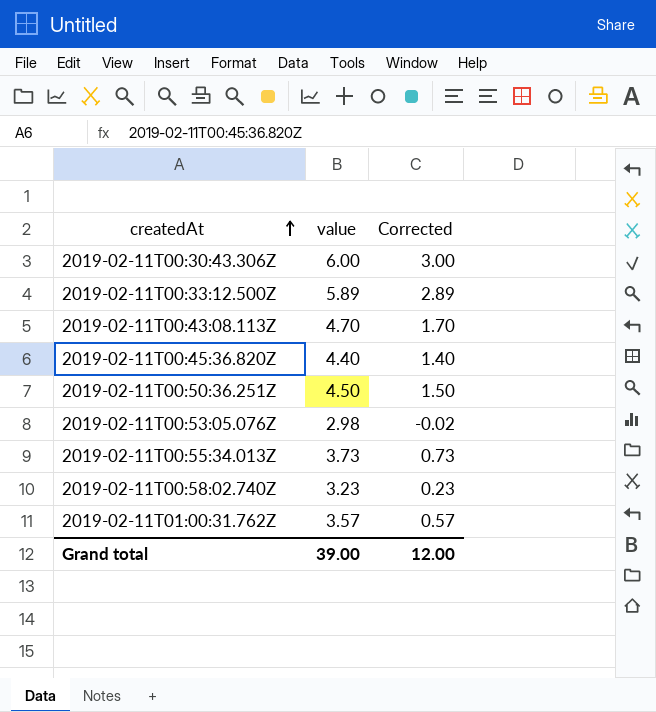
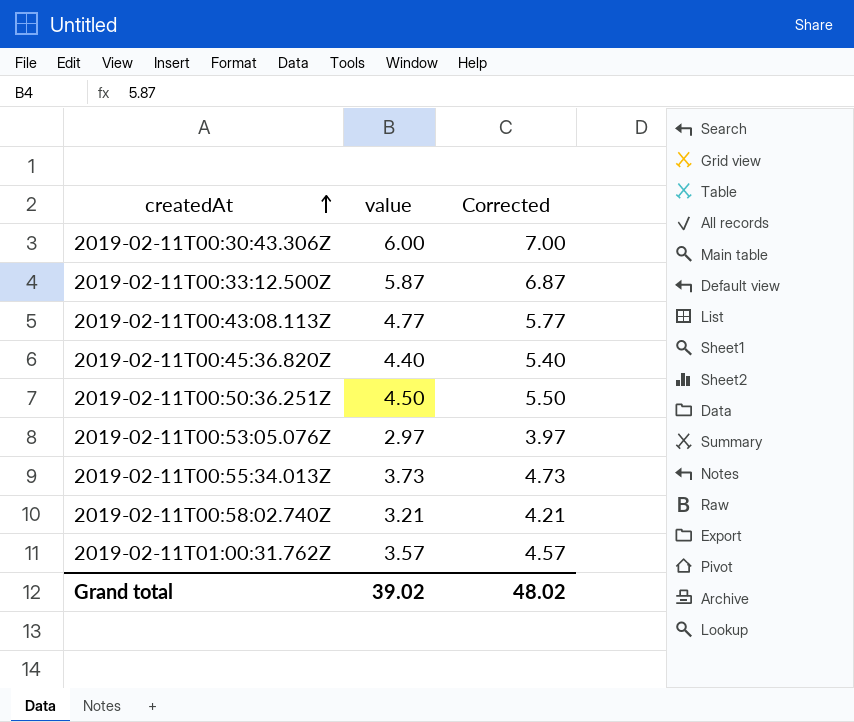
column Corrected | formula: [value] - 3 -> [value] + 1
2019-02-11T00:33:12.500Z | value: 5.89 -> 5.87
2019-02-11T00:43:08.113Z | value: 4.70 -> 4.77
2019-02-11T00:53:05.076Z | value: 2.98 -> 2.97
2019-02-11T00:58:02.740Z | value: 3.23 -> 3.21
Grand total | value: 39.00 -> 39.02
Grand total | Corrected: 12.00 -> 48.02

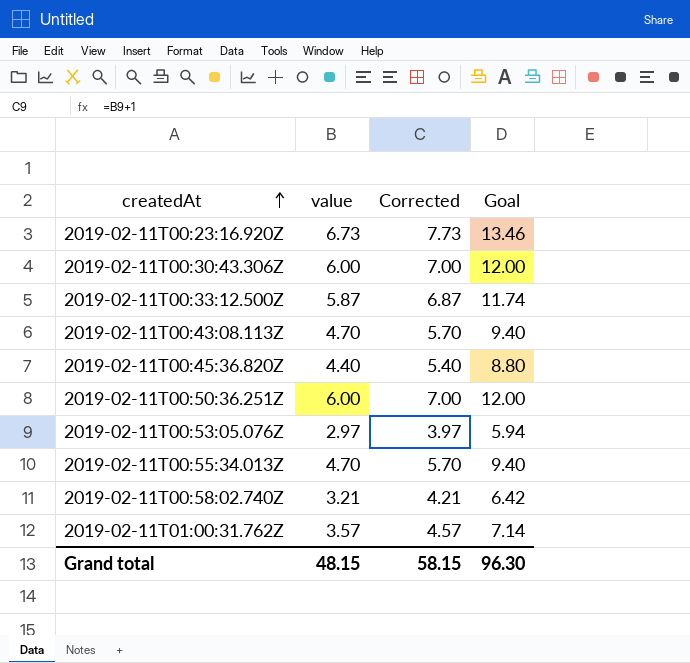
column Goal | formula: none -> [value] * 2
row 2019-02-11T00:23:16.920Z: none -> 6.73 | 7.73 | 13.46
2019-02-11T00:43:08.113Z | value: 4.77 -> 4.70
2019-02-11T00:43:08.113Z | Corrected: 5.77 -> 5.70
2019-02-11T00:50:36.251Z | value: 4.50 -> 6.00
2019-02-11T00:50:36.251Z | Corrected: 5.50 -> 7.00
2019-02-11T00:55:34.013Z | value: 3.73 -> 4.70
2019-02-11T00:55:34.013Z | Corrected: 4.73 -> 5.70
Grand total | value: 39.02 -> 48.15
Grand total | Corrected: 48.02 -> 58.15

